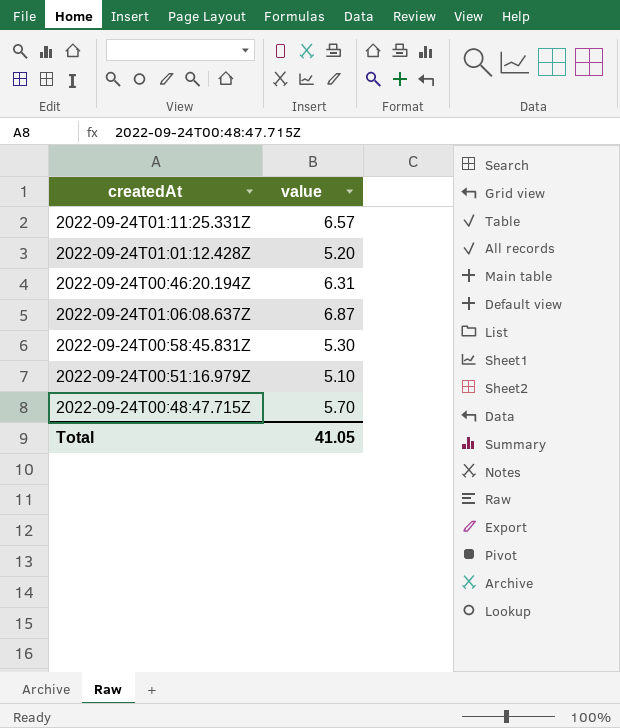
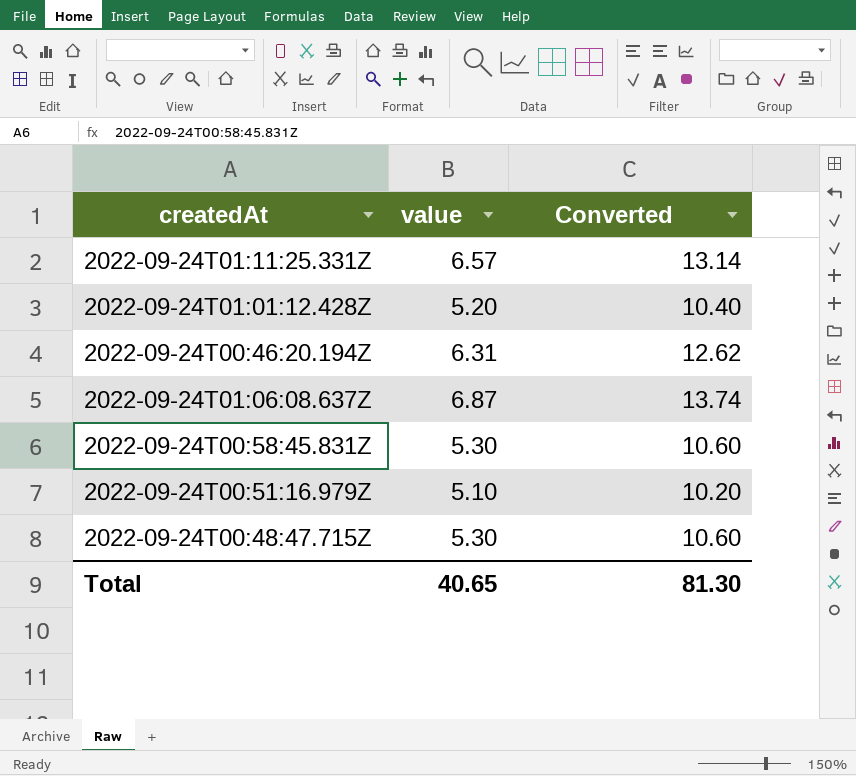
column Converted | formula: none -> [value] * 2
2022-09-24T00:48:47.715Z | value: 5.70 -> 5.30
Total | value: 41.05 -> 40.65

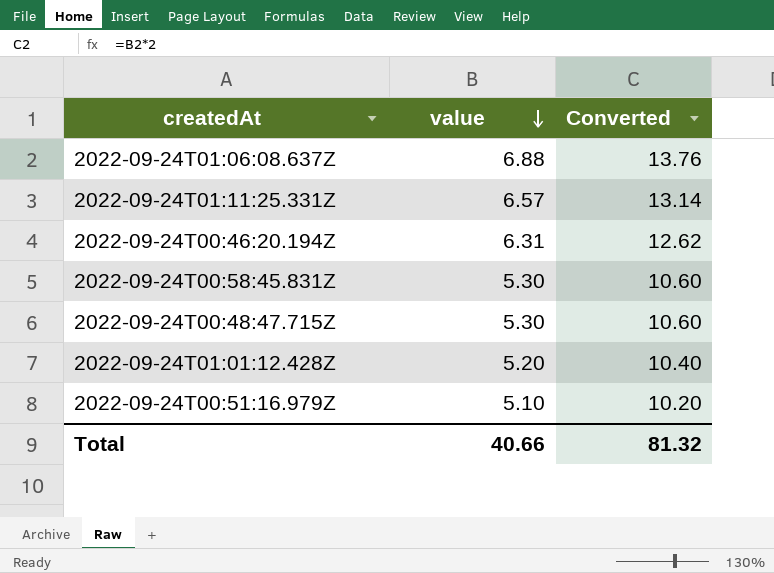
row order: none -> value descending
2022-09-24T01:06:08.637Z | value: 6.87 -> 6.88
2022-09-24T01:06:08.637Z | Converted: 13.74 -> 13.76
Total | value: 40.65 -> 40.66
Total | Converted: 81.30 -> 81.32

